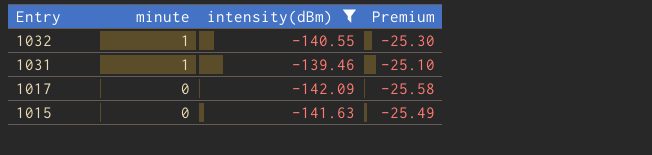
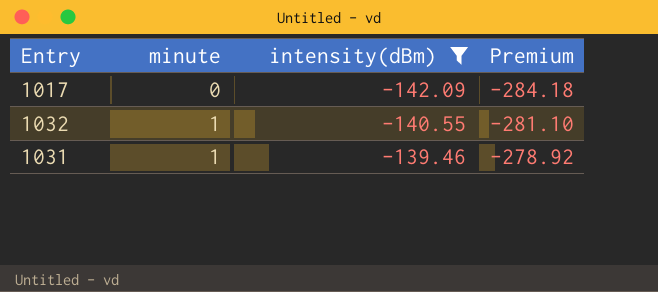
row order: Entry descending -> minute ascending
column Premium | formula: [intensity(dBm)] * 0.18 -> [intensity(dBm)] * 2
row 1015: 0 | -141.63 | -25.49 -> none

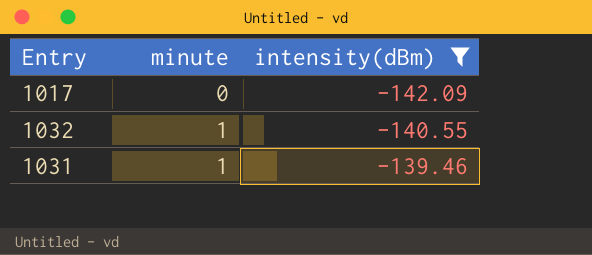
column Premium | formula: [intensity(dBm)] * 2 -> none

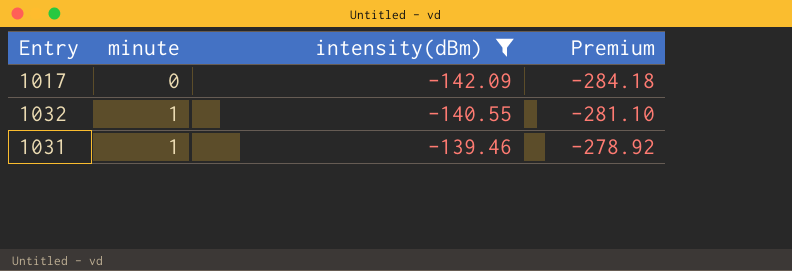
column Premium | formula: none -> [intensity(dBm)] * 2

